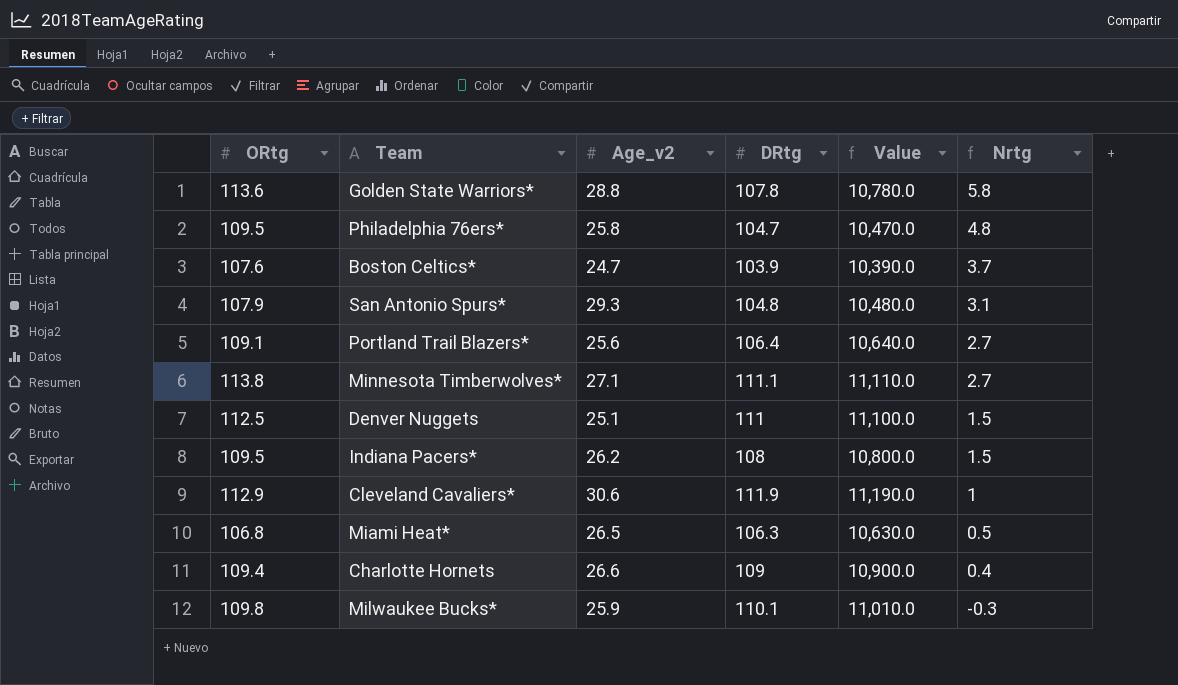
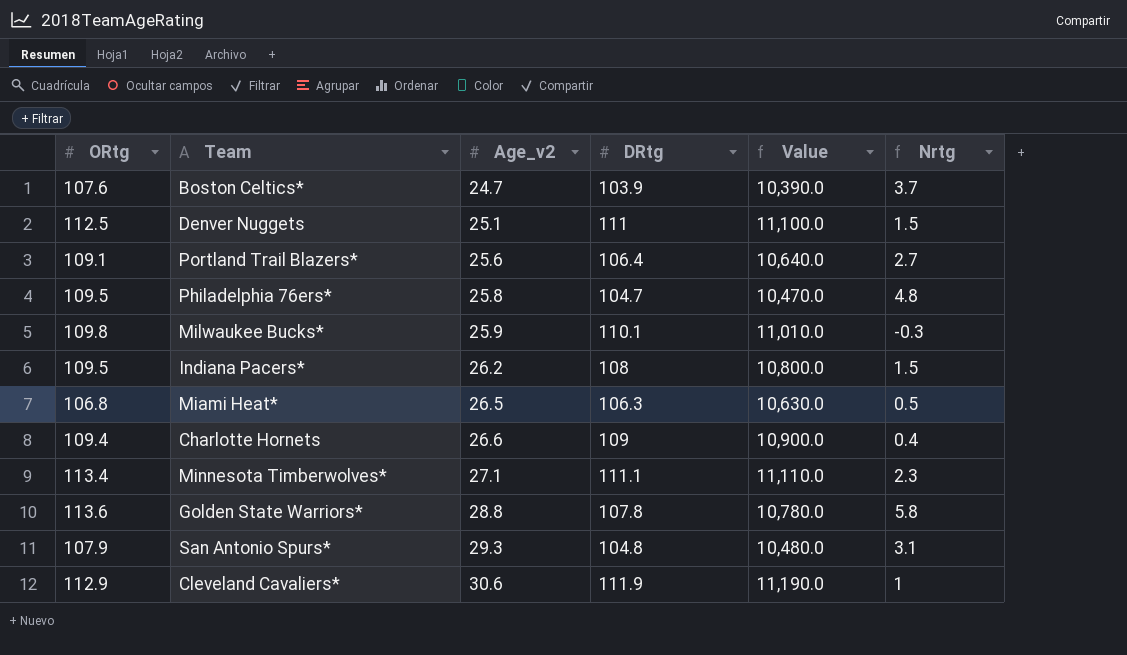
row order: Nrtg descending -> Age_v2 ascending
Minnesota Timberwolves* | ORtg: 113.8 -> 113.4
Minnesota Timberwolves* | Nrtg: 2.7 -> 2.3

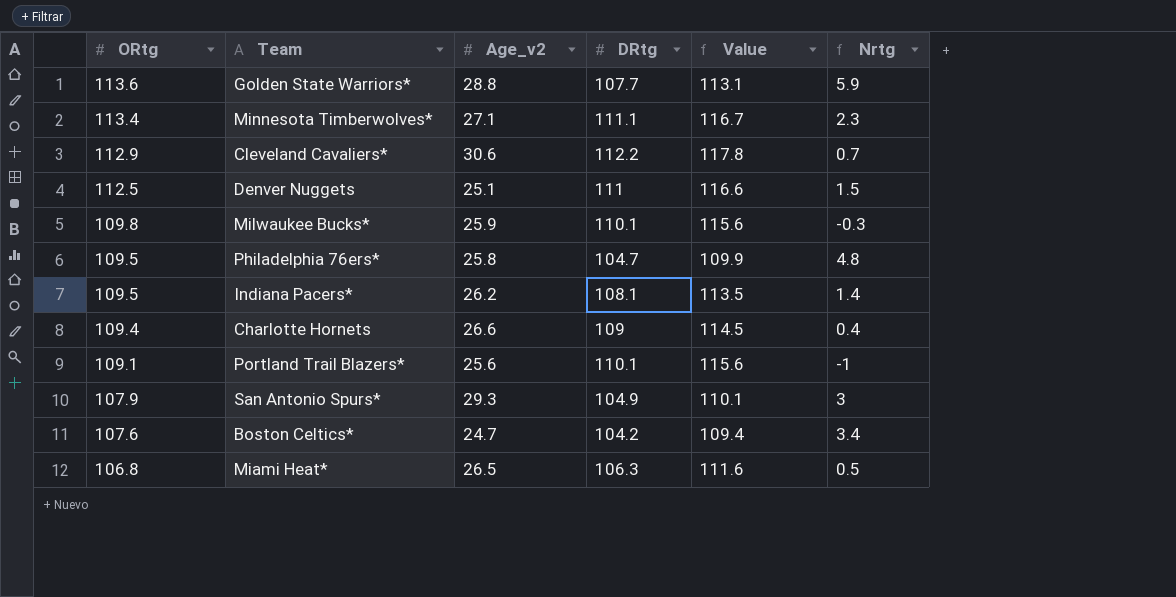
row order: Age_v2 ascending -> ORtg descending
column Value | formula: [DRtg] * 100 -> [DRtg] * 1.05
Golden State Warriors* | DRtg: 107.8 -> 107.7
Golden State Warriors* | Nrtg: 5.8 -> 5.9
Cleveland Cavaliers* | DRtg: 111.9 -> 112.2
Cleveland Cavaliers* | Nrtg: 1 -> 0.7
Indiana Pacers* | DRtg: 108 -> 108.1
Indiana Pacers* | Nrtg: 1.5 -> 1.4
Portland Trail Blazers* | DRtg: 106.4 -> 110.1
Portland Trail Blazers* | Nrtg: 2.7 -> -1
San Antonio Spurs* | DRtg: 104.8 -> 104.9
San Antonio Spurs* | Nrtg: 3.1 -> 3
Boston Celtics* | DRtg: 103.9 -> 104.2
Boston Celtics* | Nrtg: 3.7 -> 3.4

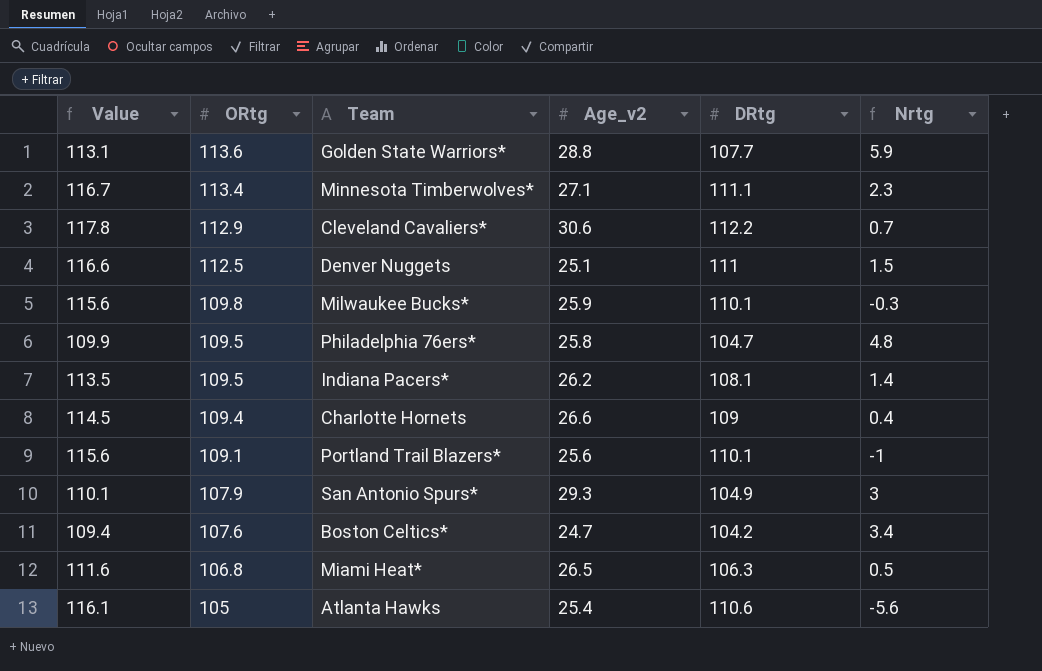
column Value | position: 5 -> 1
row Atlanta Hawks: none -> 116.1 | 105 | 25.4 | 110.6 | -5.6

